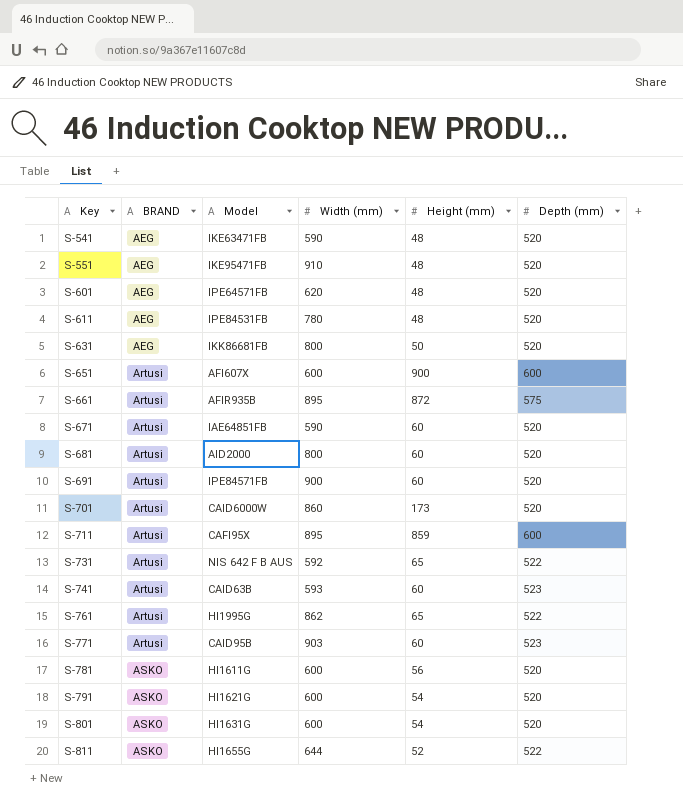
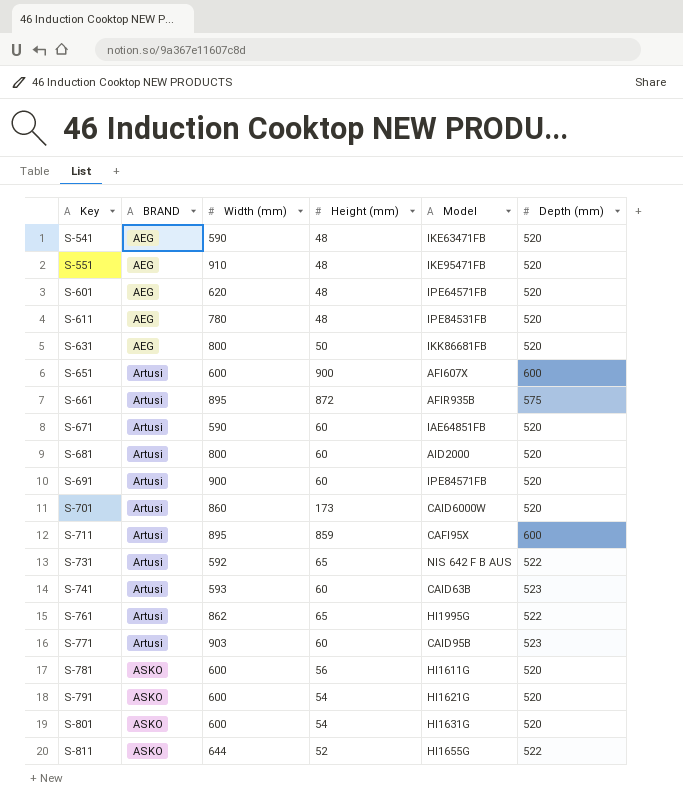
column Model | position: 3 -> 5

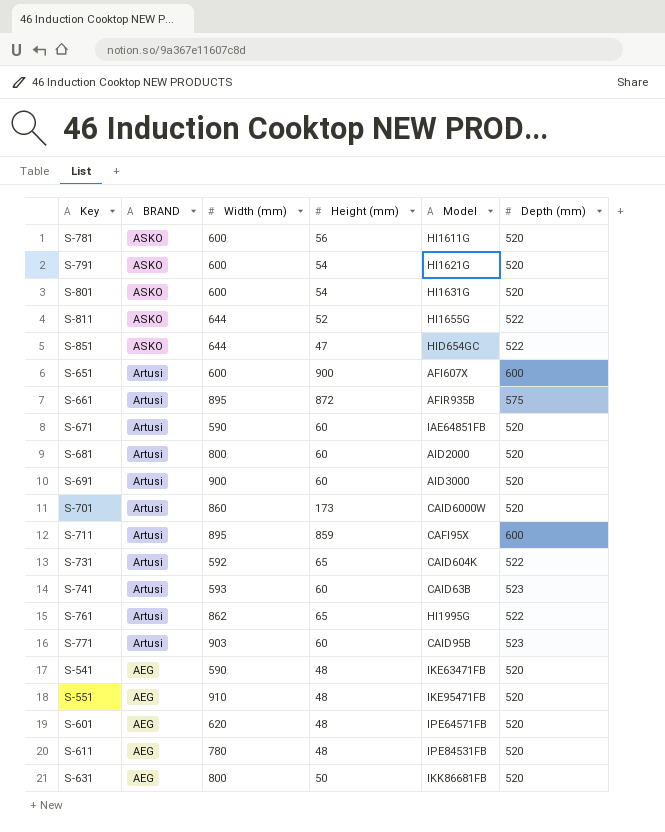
row order: Key ascending -> BRAND descending
row S-851: none -> ASKO | 644 | 47 | HID654GC | 522
S-691 | Model: IPE84571FB -> AID3000
S-731 | Model: NIS 642 F B AUS -> CAID604K

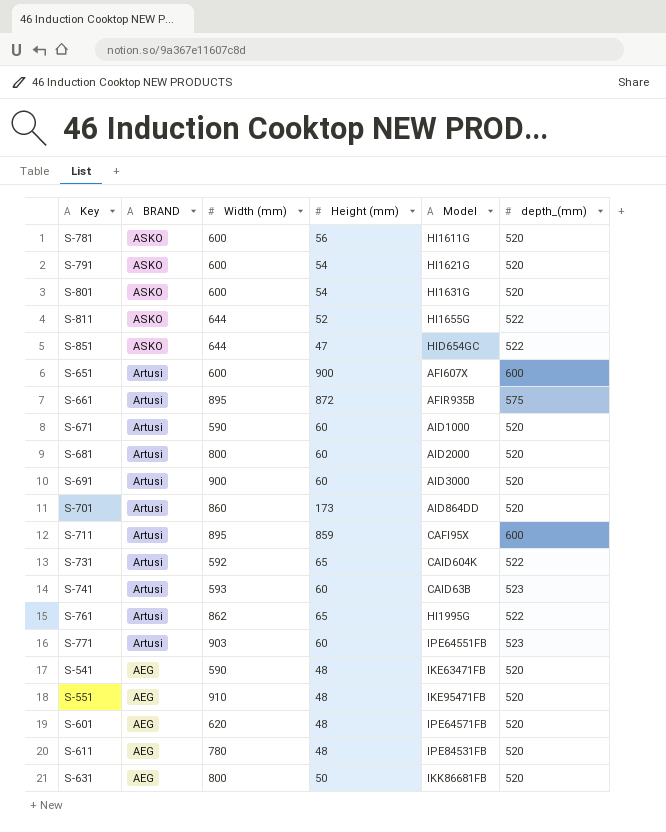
column name: Depth (mm) -> depth_(mm)
S-671 | Model: IAE64851FB -> AID1000
S-701 | Model: CAID6000W -> AID864DD
S-771 | Model: CAID95B -> IPE64551FB

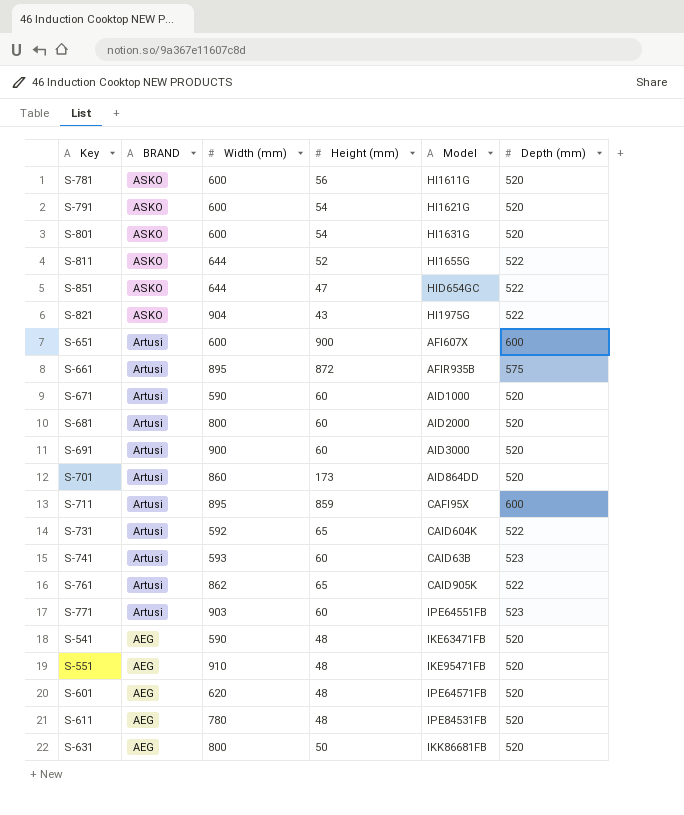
column name: depth_(mm) -> Depth (mm)
row S-821: none -> ASKO | 904 | 43 | HI1975G | 522
S-761 | Model: HI1995G -> CAID905K

